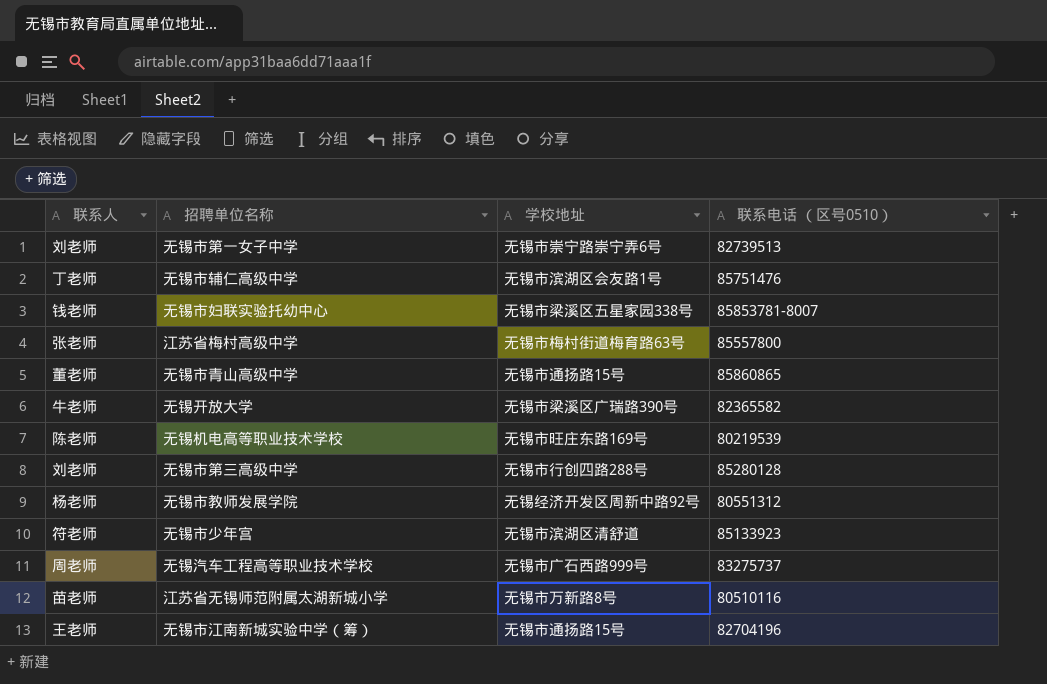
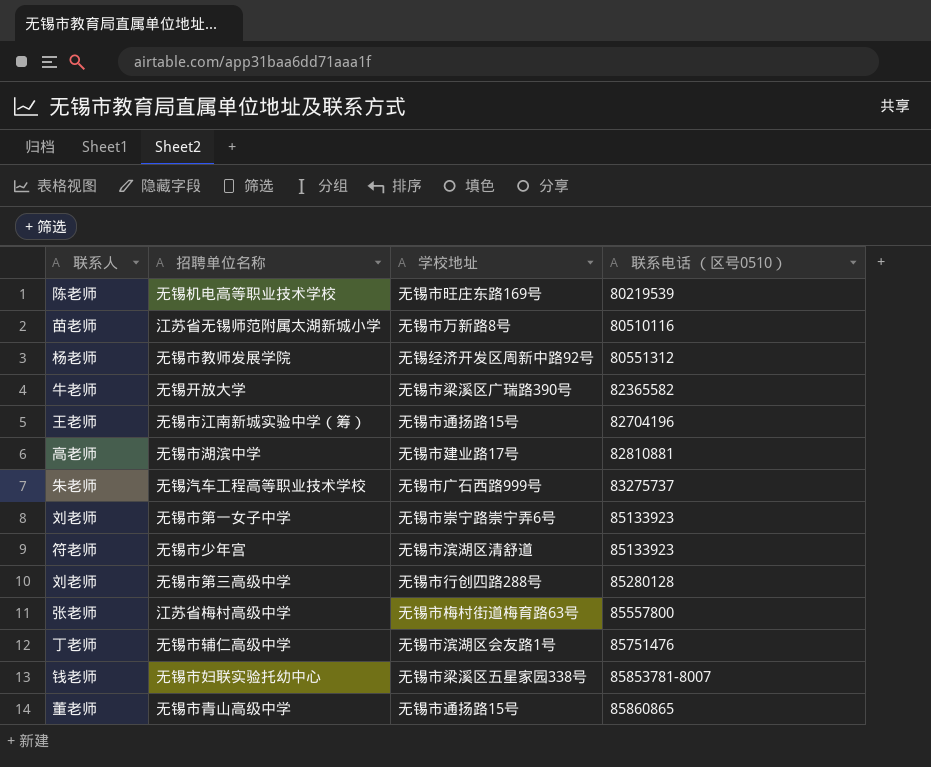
row order: none -> 联系电话 （区号0510） ascending
row 无锡市湖滨中学: none -> 高老师 | 无锡市建业路17号 | 82810881
无锡汽车工程高等职业技术学校 | 联系人: 周老师 -> 朱老师
无锡市第一女子中学 | 联系电话 （区号0510）: 82739513 -> 85133923

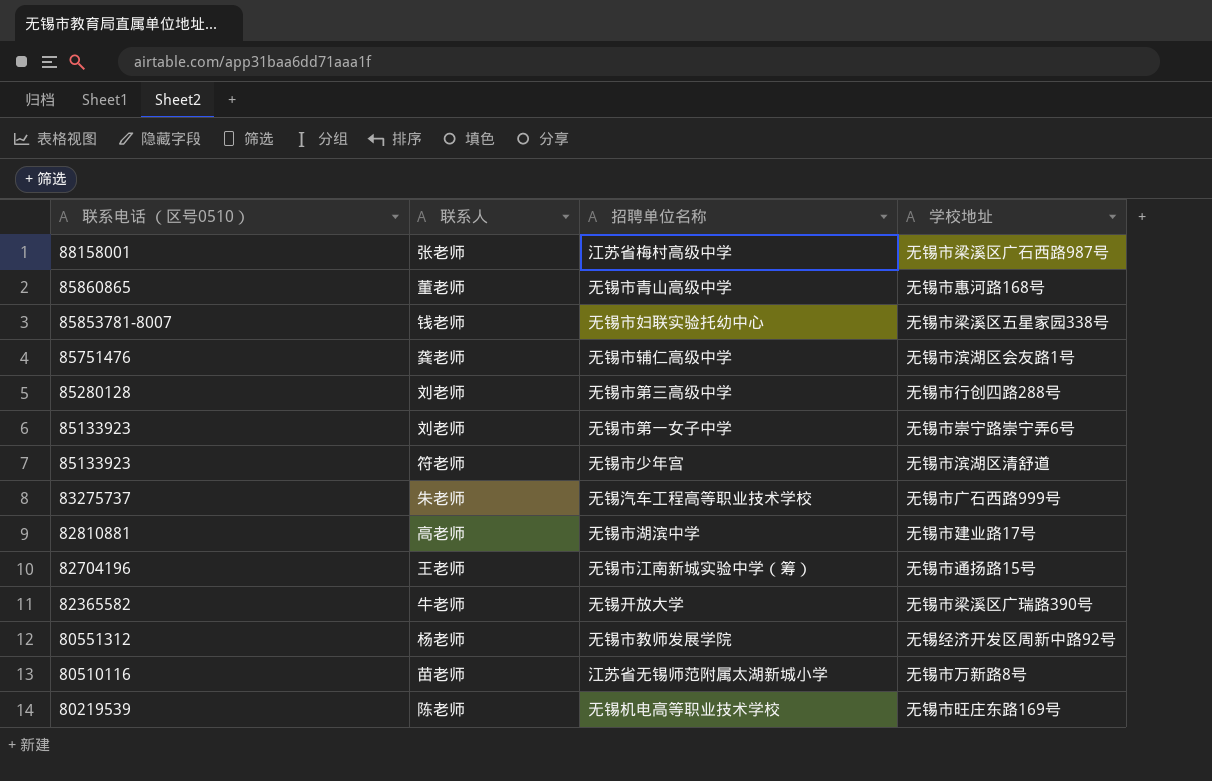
row order: 联系电话 （区号0510） ascending -> 联系电话 （区号0510） descending
column 联系电话 （区号0510） | position: 4 -> 1
江苏省梅村高级中学 | 联系电话 （区号0510）: 85557800 -> 88158001
江苏省梅村高级中学 | 学校地址: 无锡市梅村街道梅育路63号 -> 无锡市梁溪区广石西路987号
无锡市青山高级中学 | 学校地址: 无锡市通扬路15号 -> 无锡市惠河路168号
无锡市辅仁高级中学 | 联系人: 丁老师 -> 龚老师

